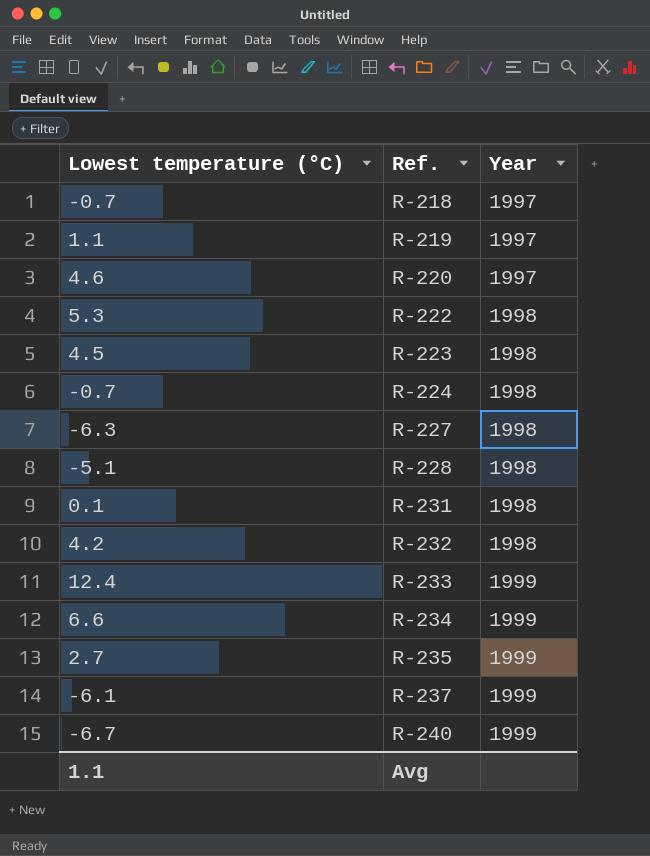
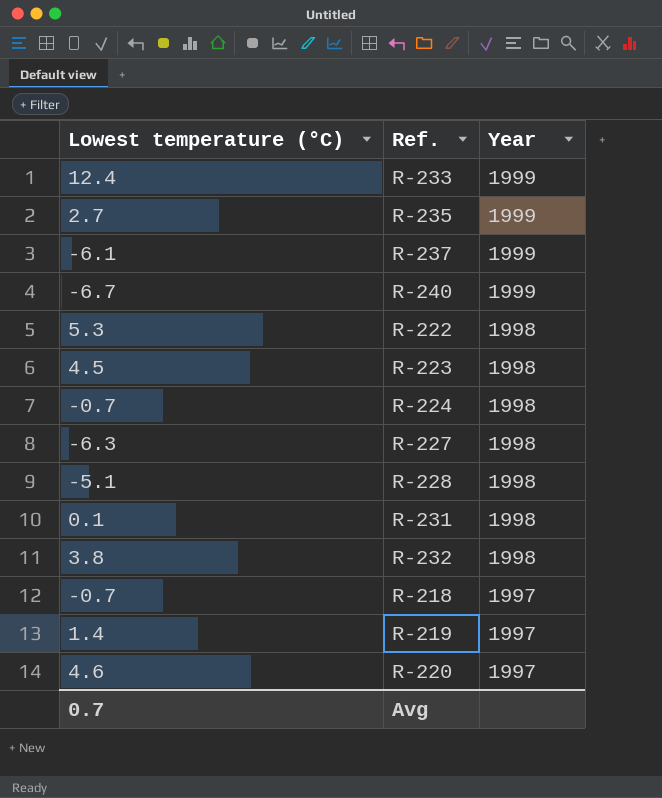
row order: Ref. ascending -> Year descending
row R-234: 6.6 | 1999 -> none
R-232 | Lowest temperature (°C): 4.2 -> 3.8
R-219 | Lowest temperature (°C): 1.1 -> 1.4
Avg | Lowest temperature (°C): 1.1 -> 0.7

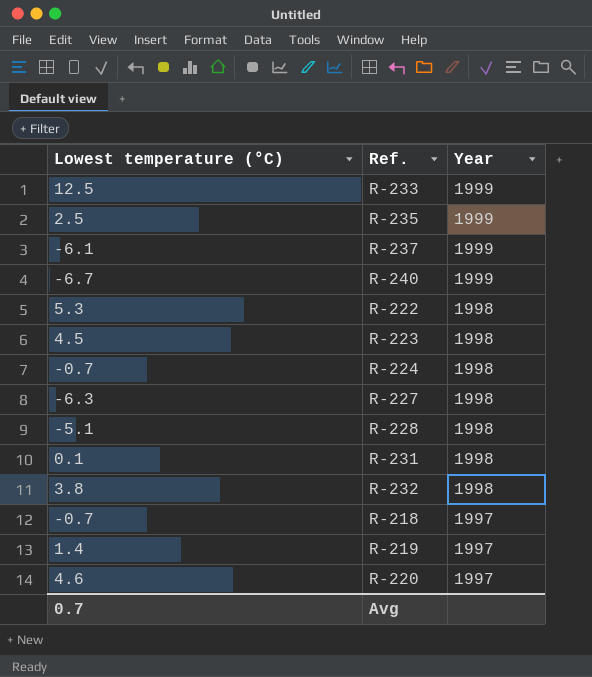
R-233 | Lowest temperature (°C): 12.4 -> 12.5
R-235 | Lowest temperature (°C): 2.7 -> 2.5

